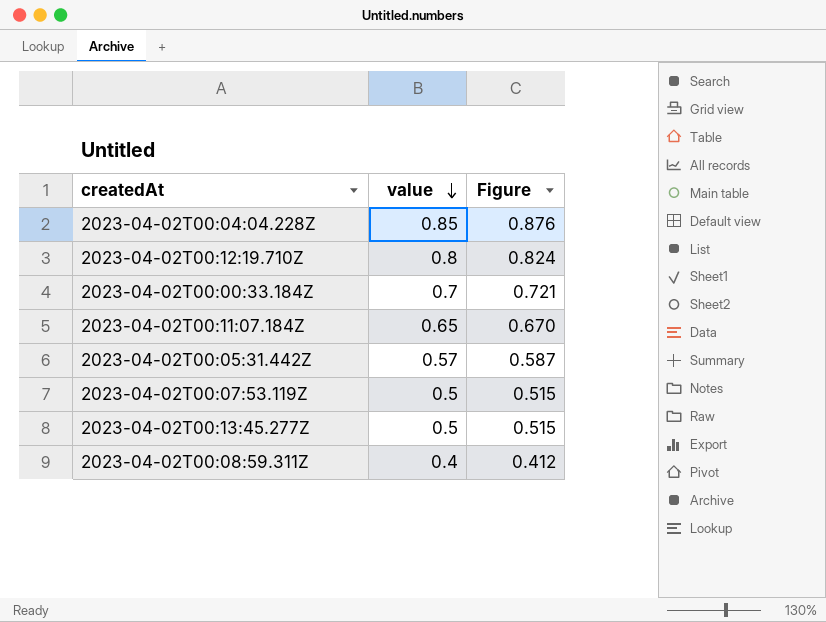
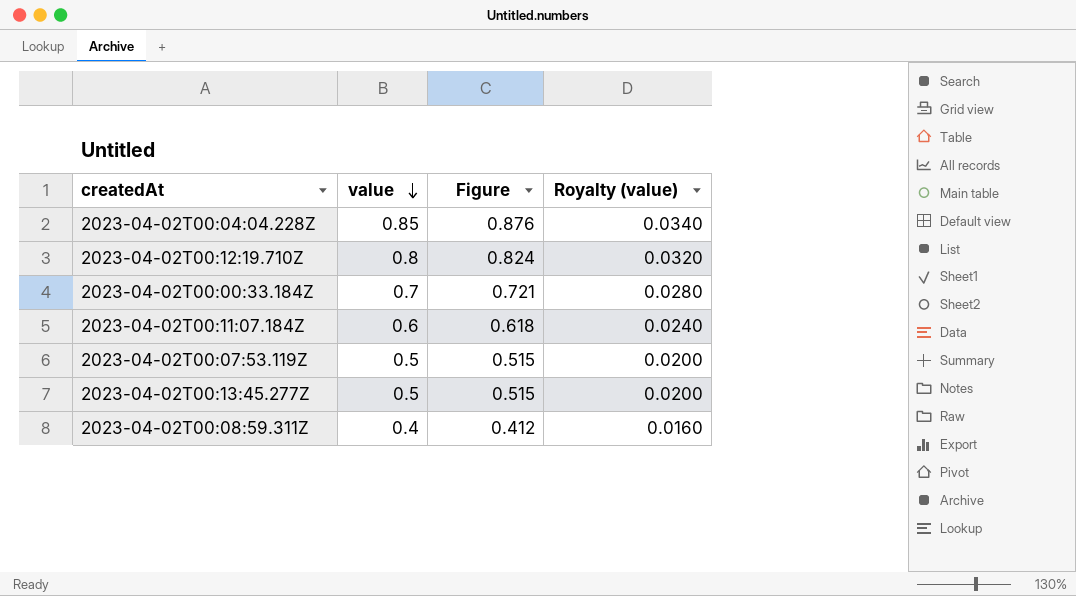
column Royalty (value) | formula: none -> [value] * 0.04
row 2023-04-02T00:05:31.442Z: 0.57 | 0.587 -> none
2023-04-02T00:11:07.184Z | value: 0.65 -> 0.6
2023-04-02T00:11:07.184Z | Figure: 0.670 -> 0.618

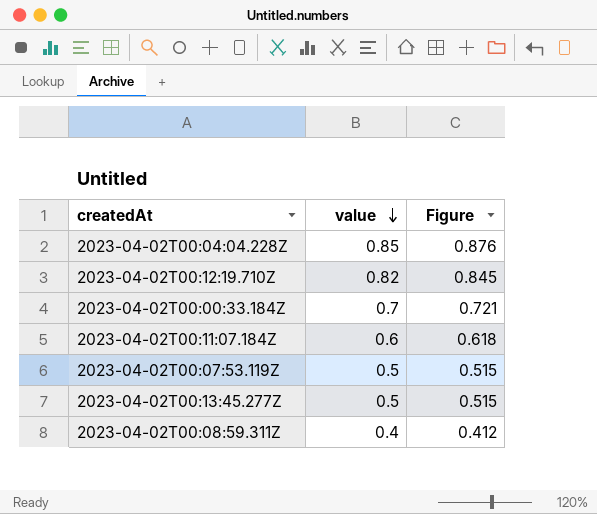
column Royalty (value) | formula: [value] * 0.04 -> none
2023-04-02T00:12:19.710Z | value: 0.8 -> 0.82
2023-04-02T00:12:19.710Z | Figure: 0.824 -> 0.845

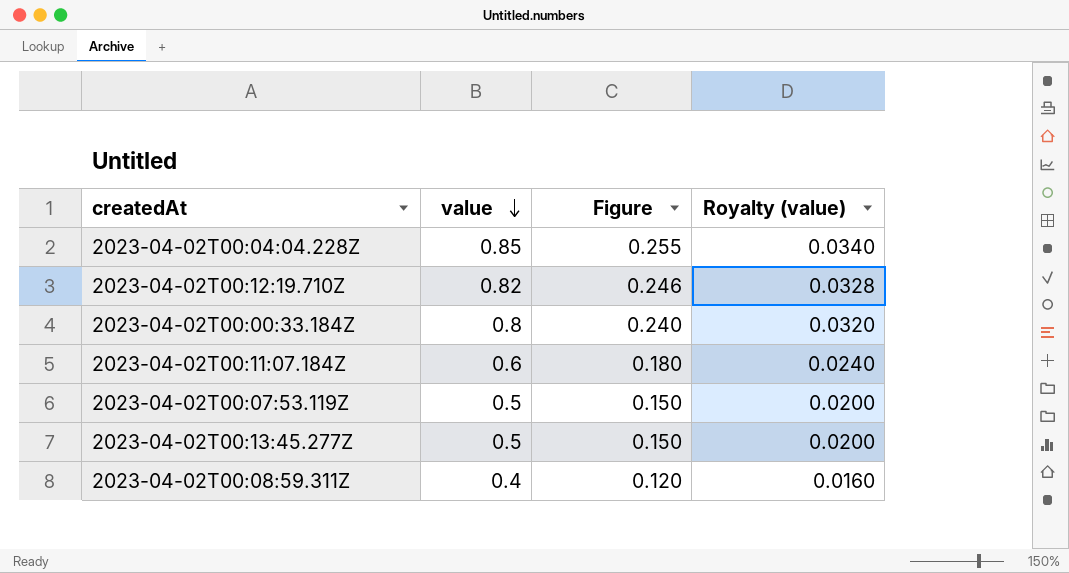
column Figure | formula: [value] * 1.03 -> [value] * 0.3
column Royalty (value) | formula: none -> [value] * 0.04
2023-04-02T00:00:33.184Z | value: 0.7 -> 0.8

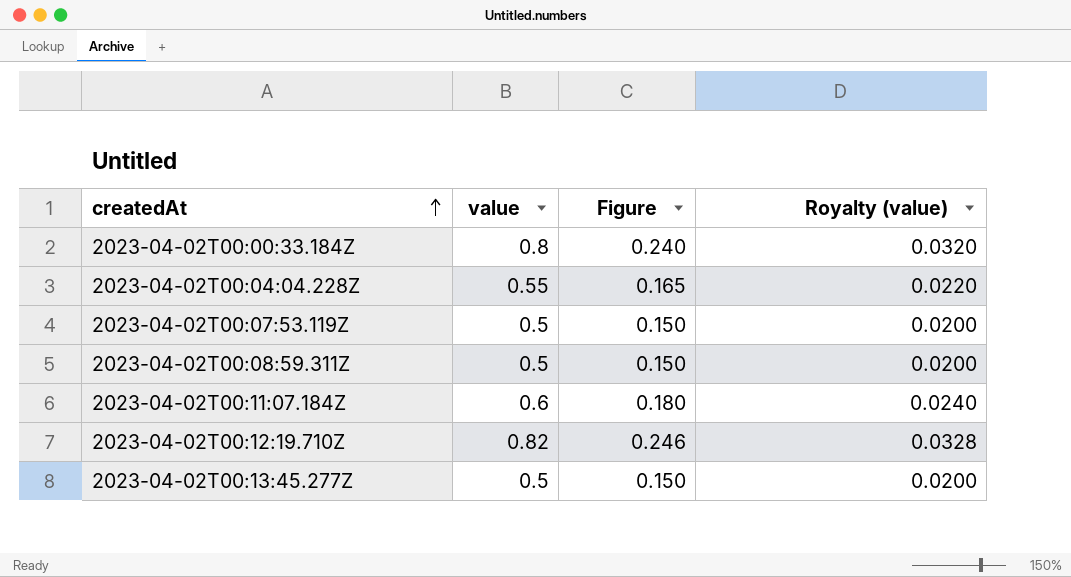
row order: value descending -> createdAt ascending
2023-04-02T00:04:04.228Z | value: 0.85 -> 0.55
2023-04-02T00:04:04.228Z | Figure: 0.255 -> 0.165
2023-04-02T00:04:04.228Z | Royalty (value): 0.0340 -> 0.0220
2023-04-02T00:08:59.311Z | value: 0.4 -> 0.5
2023-04-02T00:08:59.311Z | Figure: 0.120 -> 0.150
2023-04-02T00:08:59.311Z | Royalty (value): 0.0160 -> 0.0200

